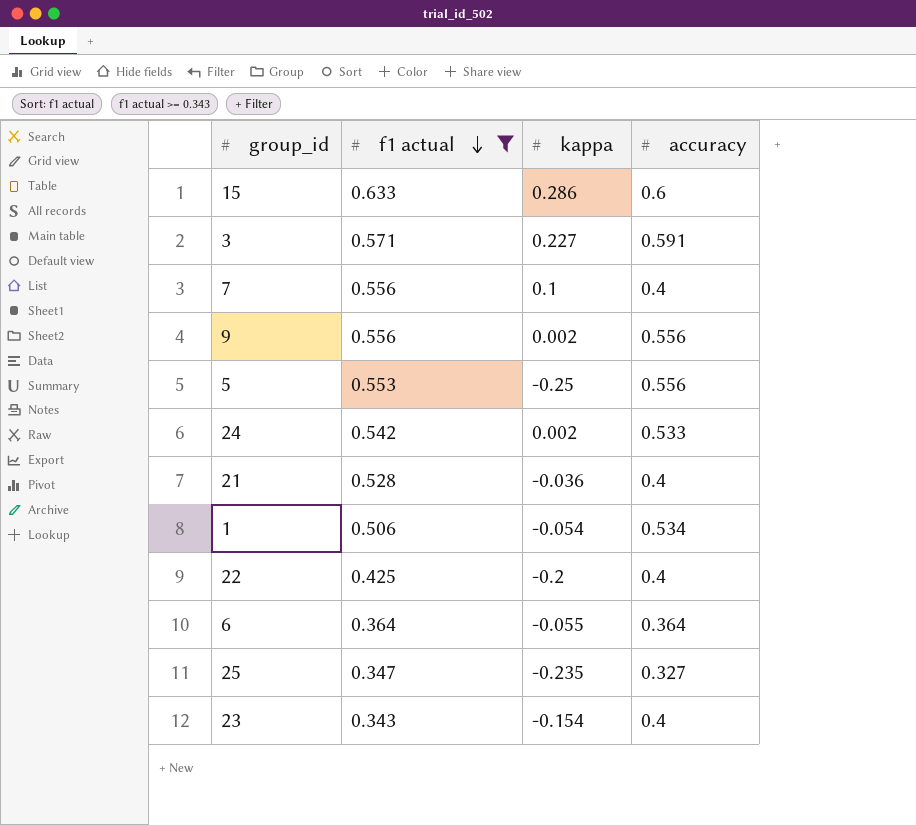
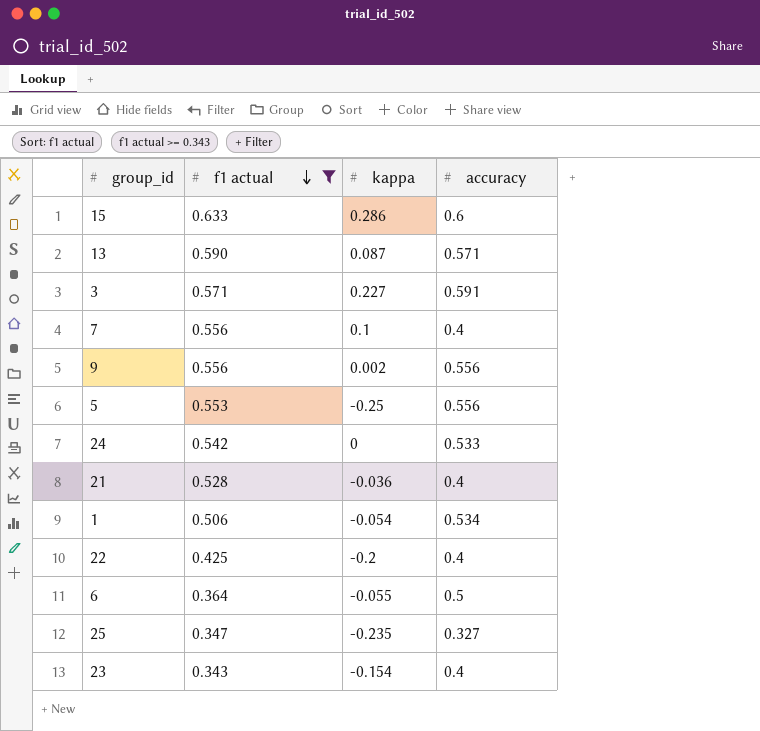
row 13: none -> 0.590 | 0.087 | 0.571
24 | kappa: 0.002 -> 0
6 | accuracy: 0.364 -> 0.5

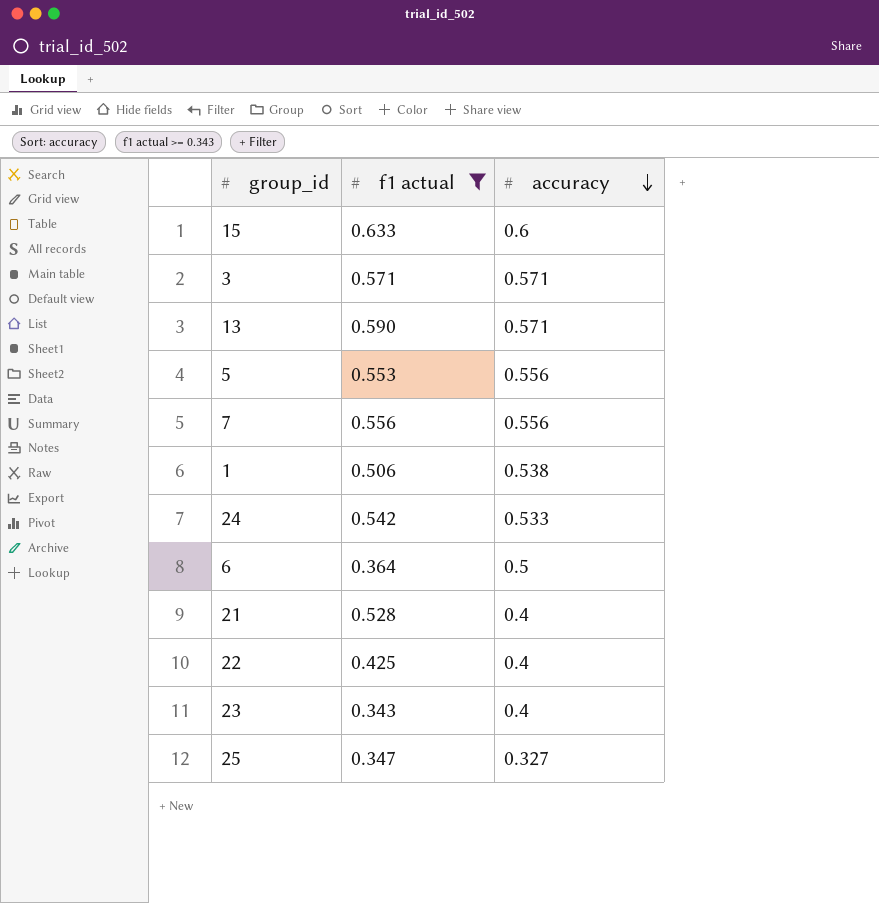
row order: f1 actual descending -> accuracy descending
column kappa | position: 3 -> none
row 9: 0.556 | 0.002 | 0.556 -> none
3 | accuracy: 0.591 -> 0.571
7 | accuracy: 0.4 -> 0.556
1 | accuracy: 0.534 -> 0.538

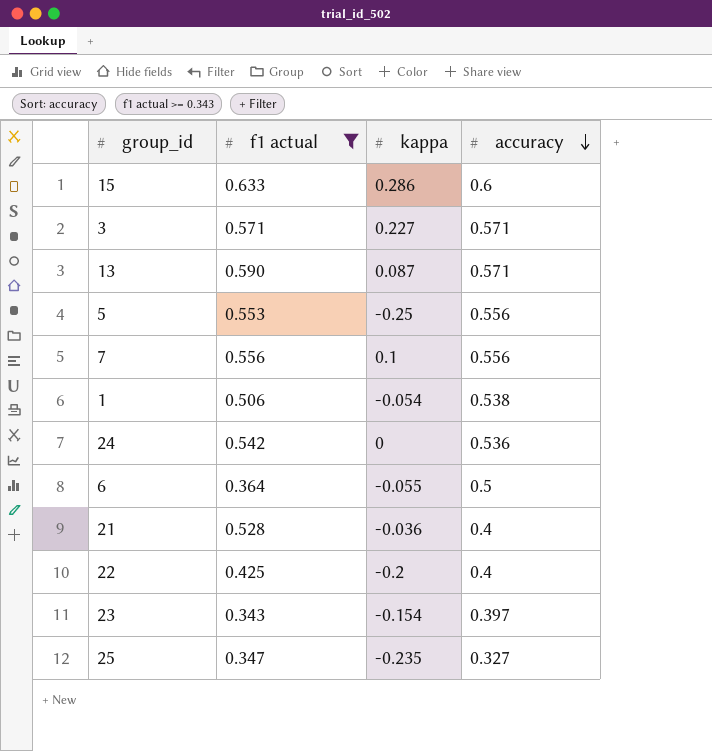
column kappa | position: none -> 3
24 | accuracy: 0.533 -> 0.536
23 | accuracy: 0.4 -> 0.397

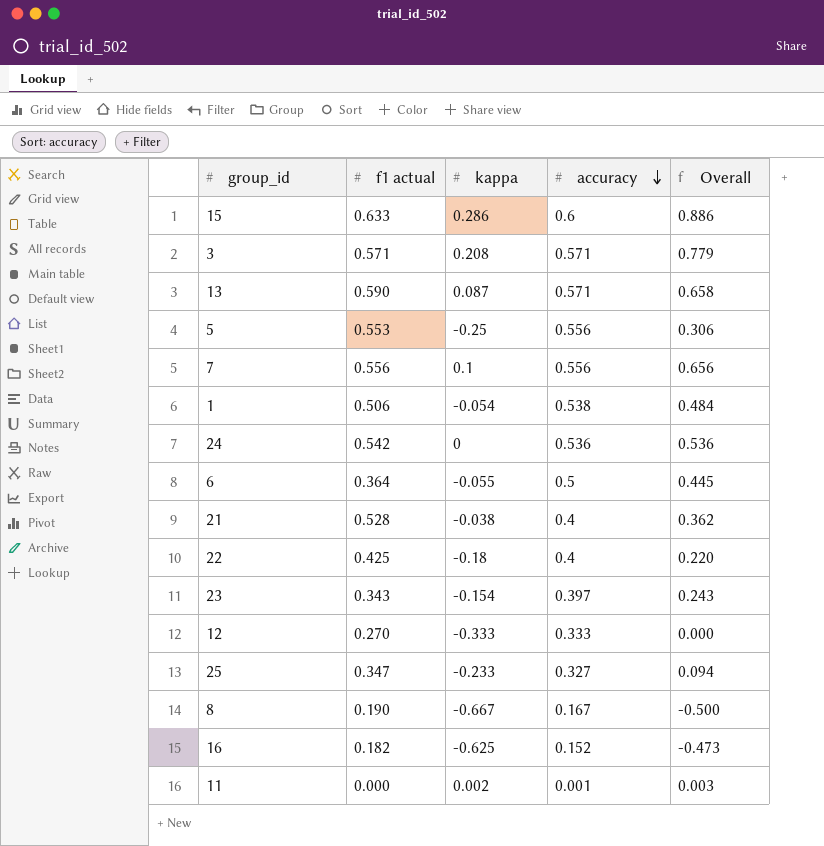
filter: f1 actual >= 0.343 -> none
column Overall | formula: none -> [kappa] + [accuracy]
3 | kappa: 0.227 -> 0.208
21 | kappa: -0.036 -> -0.038
22 | kappa: -0.2 -> -0.18
25 | kappa: -0.235 -> -0.233

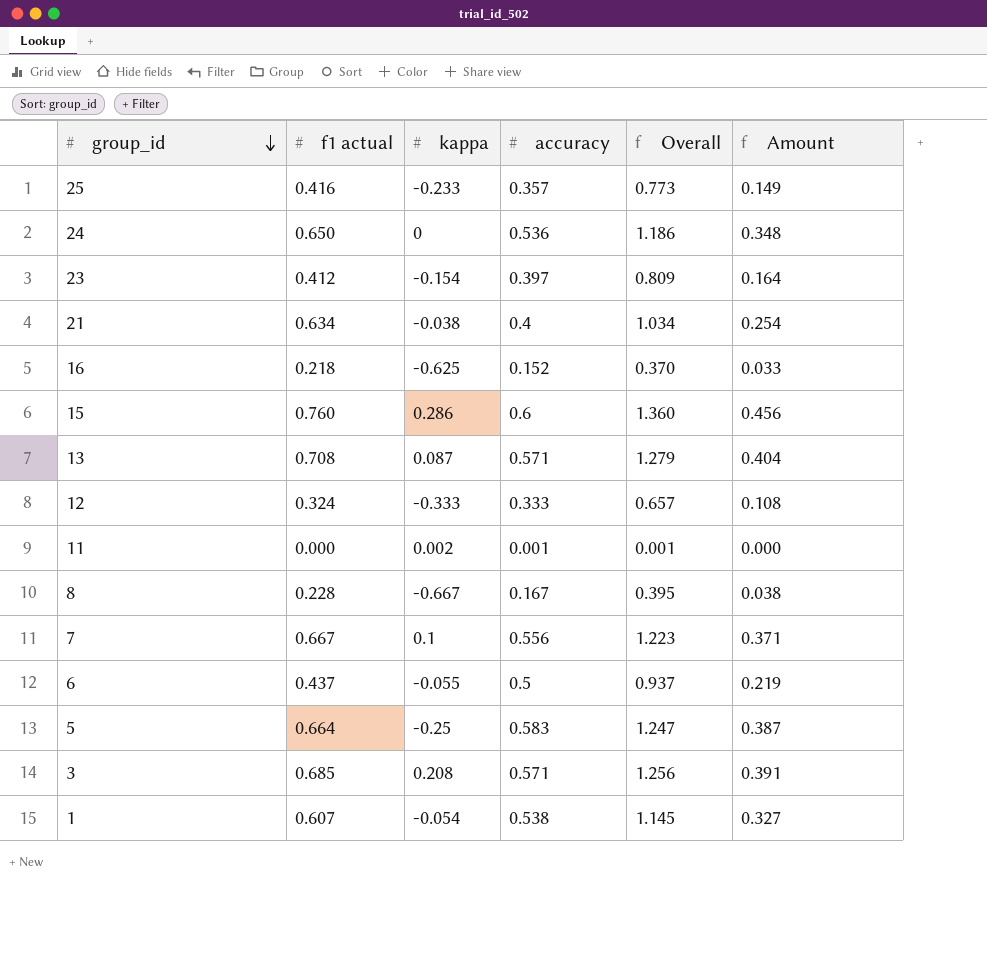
row order: accuracy descending -> group_id descending
column Overall | formula: [kappa] + [accuracy] -> [f1 actual] + [accuracy]
column Amount | formula: none -> [f1 actual] * [accuracy]
row 22: 0.425 | -0.18 | 0.4 | 0.220 -> none
25 | f1 actual: 0.347 -> 0.416
25 | accuracy: 0.327 -> 0.357
24 | f1 actual: 0.542 -> 0.650
23 | f1 actual: 0.343 -> 0.412
21 | f1 actual: 0.528 -> 0.634
16 | f1 actual: 0.182 -> 0.218
15 | f1 actual: 0.633 -> 0.760
13 | f1 actual: 0.590 -> 0.708
12 | f1 actual: 0.270 -> 0.324
8 | f1 actual: 0.190 -> 0.228
7 | f1 actual: 0.556 -> 0.667
6 | f1 actual: 0.364 -> 0.437
5 | f1 actual: 0.553 -> 0.664
5 | accuracy: 0.556 -> 0.583
3 | f1 actual: 0.571 -> 0.685
1 | f1 actual: 0.506 -> 0.607

